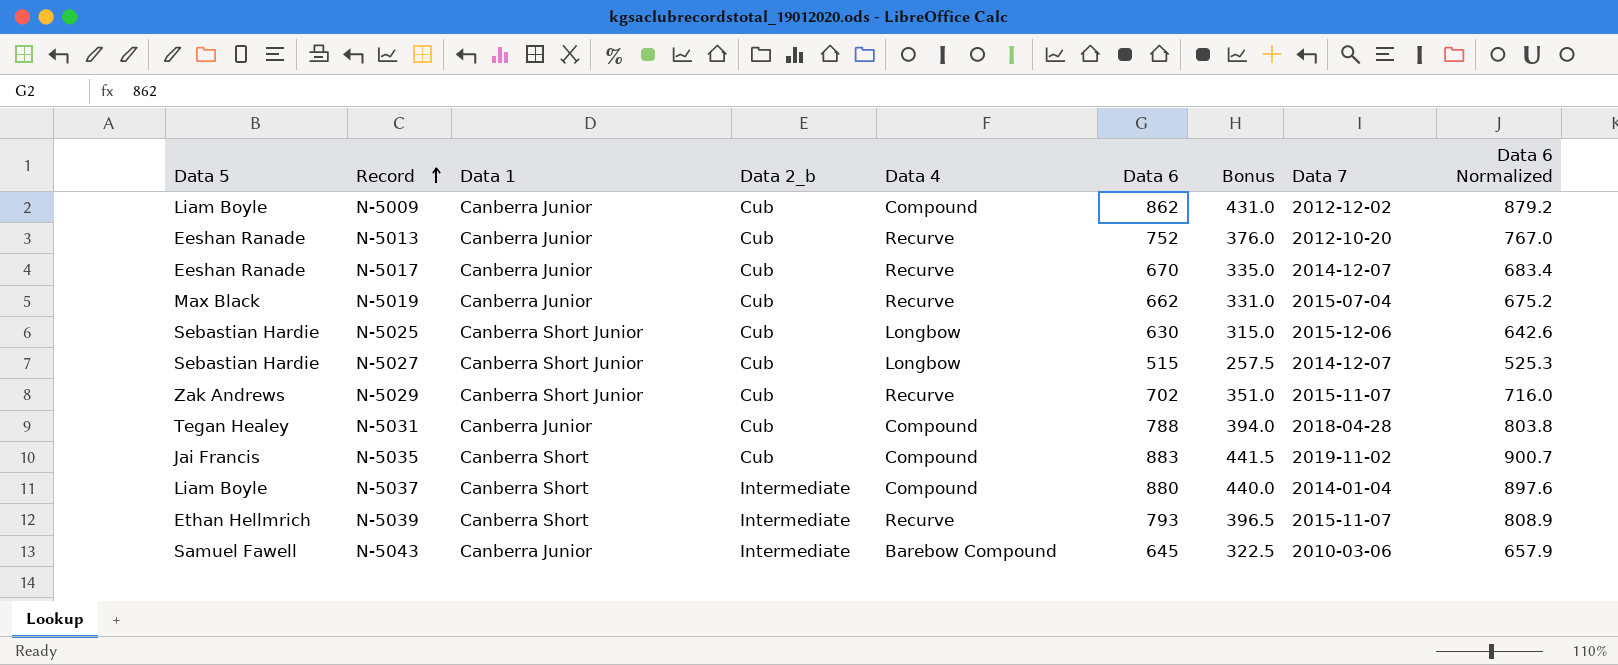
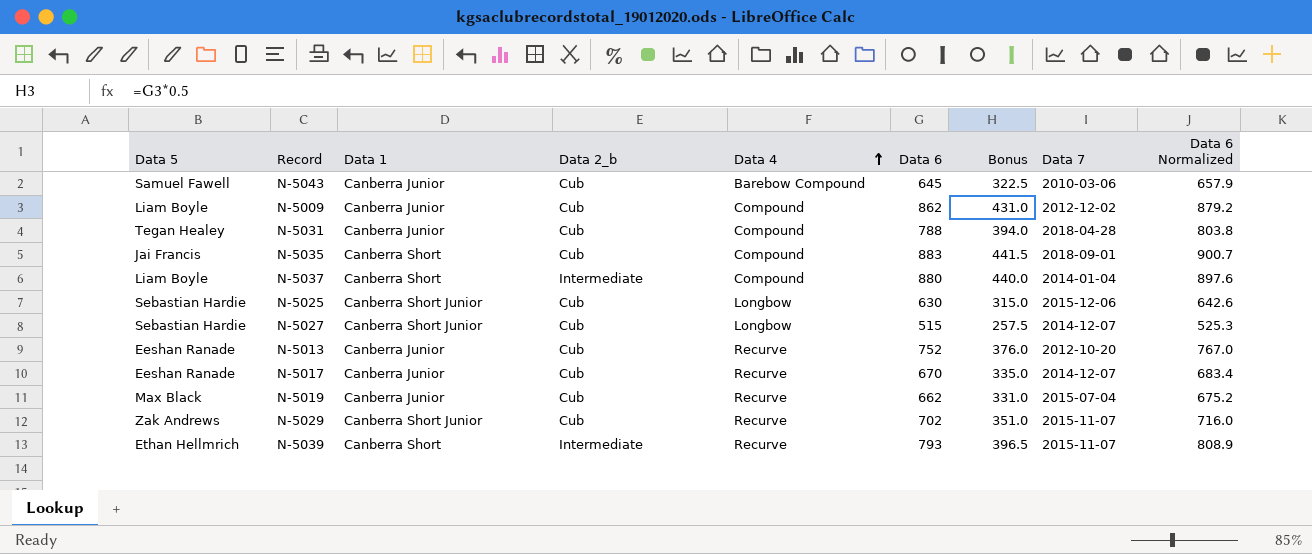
row order: Record ascending -> Data 4 ascending
N-5043 | Data 2_b: Intermediate -> Cub
N-5035 | Data 7: 2019-11-02 -> 2018-09-01

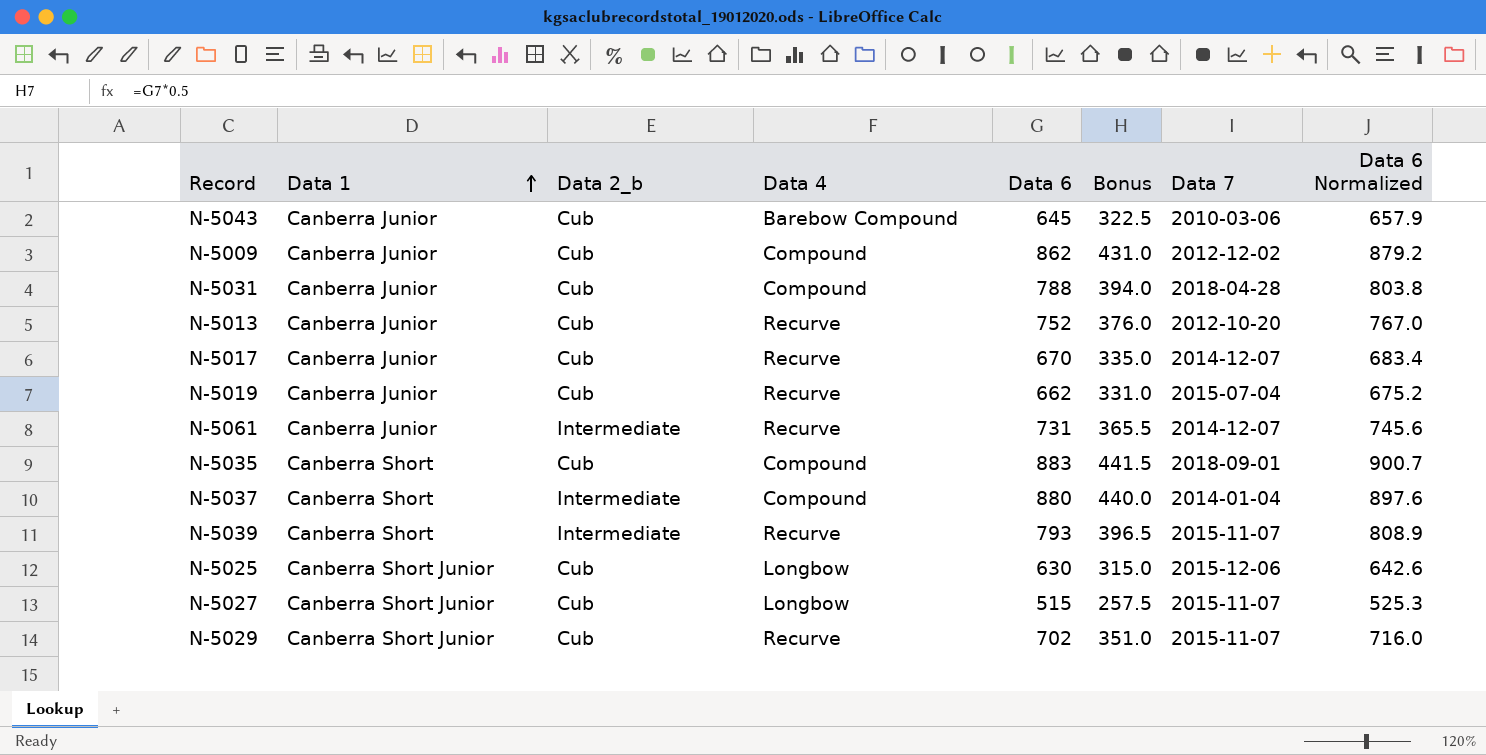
row order: Data 4 ascending -> Data 1 ascending
column Data 5 | position: 1 -> none
row N-5061: none -> Canberra Junior | Intermediate | Recurve | 731 | 365.5 | 2014-12-07 | 745.6
N-5027 | Data 7: 2014-12-07 -> 2015-11-07

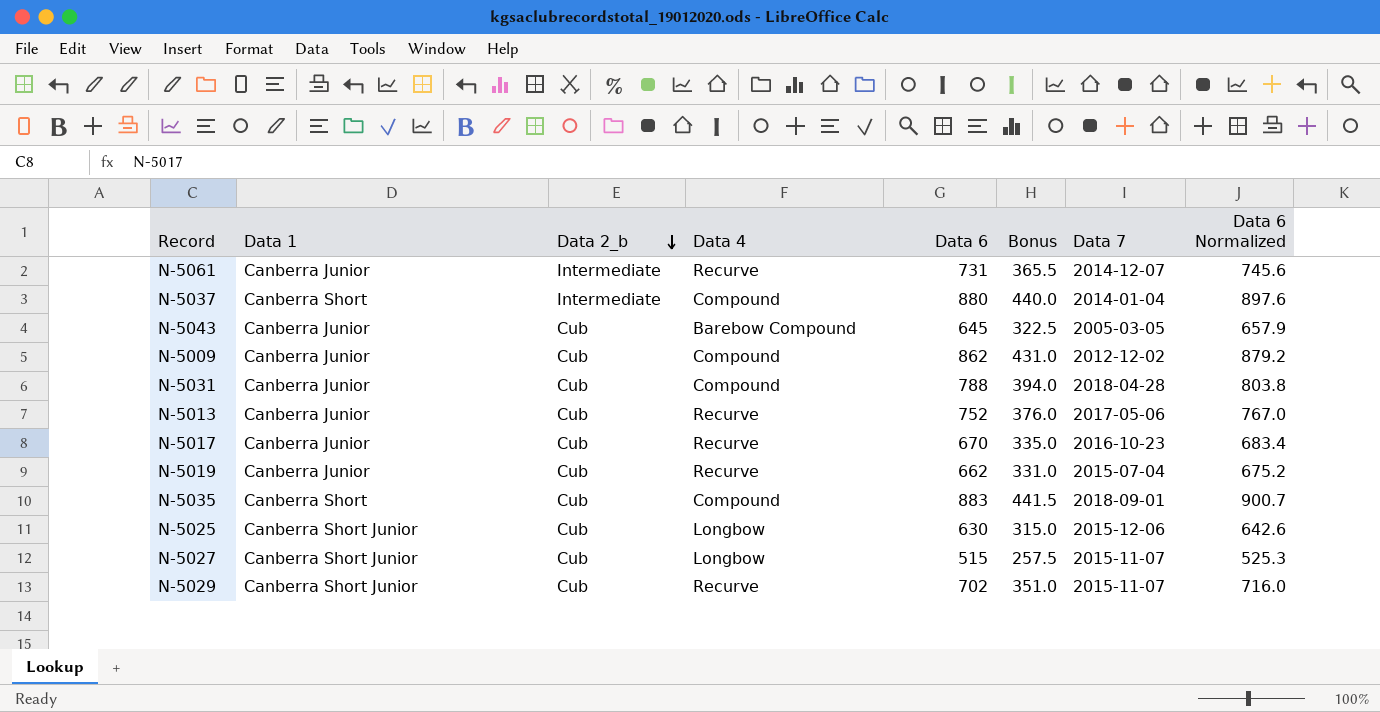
row order: Data 1 ascending -> Data 2_b descending
row N-5039: Canberra Short | Intermediate | Recurve | 793 | 396.5 | 2015-11-07 | 808.9 -> none
N-5043 | Data 7: 2010-03-06 -> 2005-03-05
N-5013 | Data 7: 2012-10-20 -> 2017-05-06
N-5017 | Data 7: 2014-12-07 -> 2016-10-23

